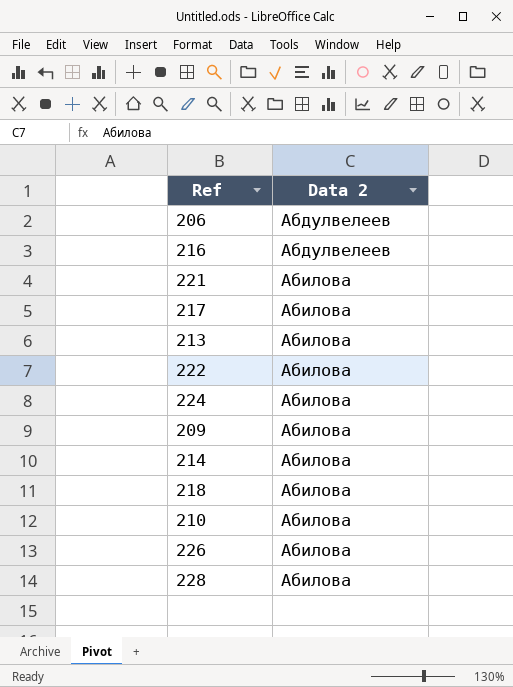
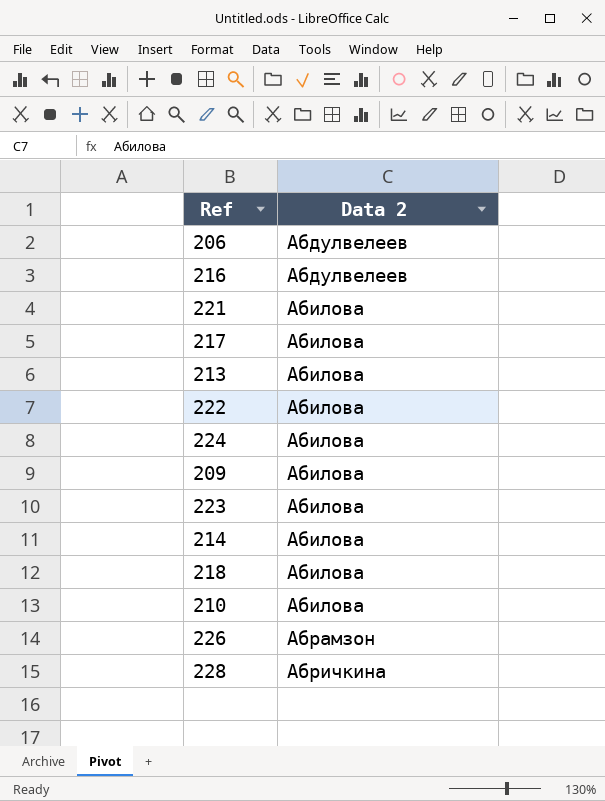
row 223: none -> Абилова
226 | Data 2: Абилова -> Абрамзон
228 | Data 2: Абилова -> Абричкина

